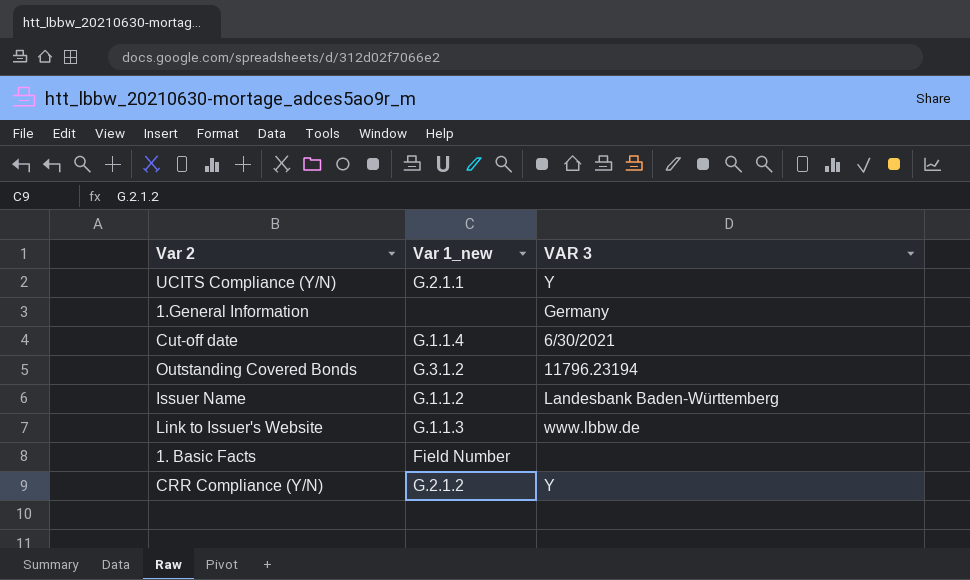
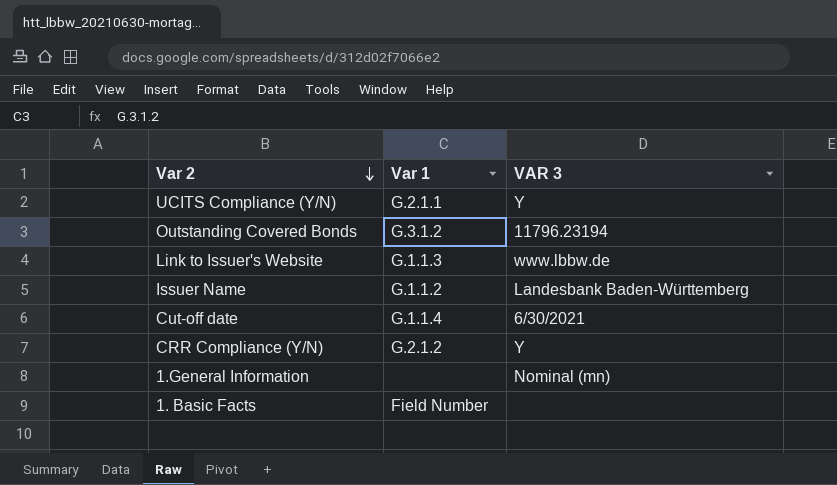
row order: none -> Var 2 descending
column name: Var 1_new -> Var 1
1.General Information | VAR 3: Germany -> Nominal (mn)

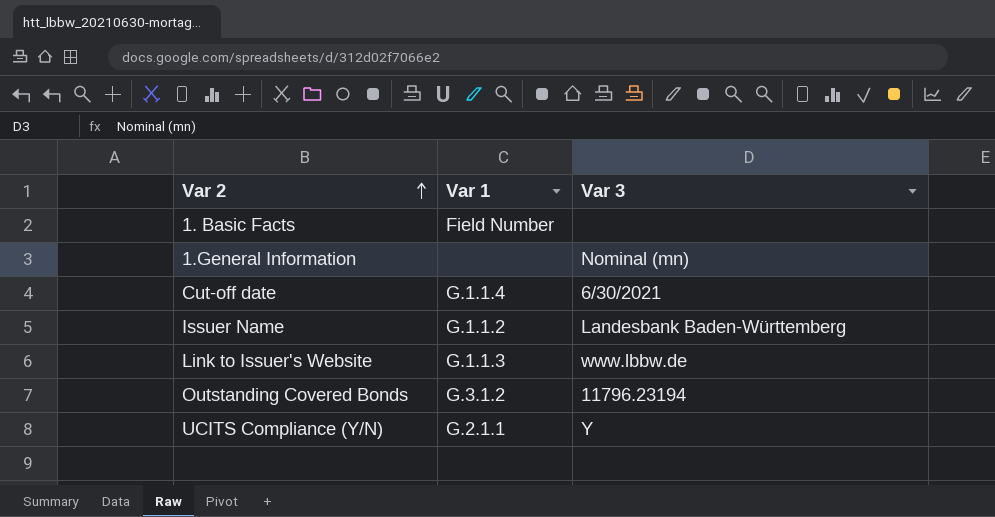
row order: Var 2 descending -> Var 2 ascending
column name: VAR 3 -> Var 3
row CRR Compliance (Y/N): G.2.1.2 | Y -> none

